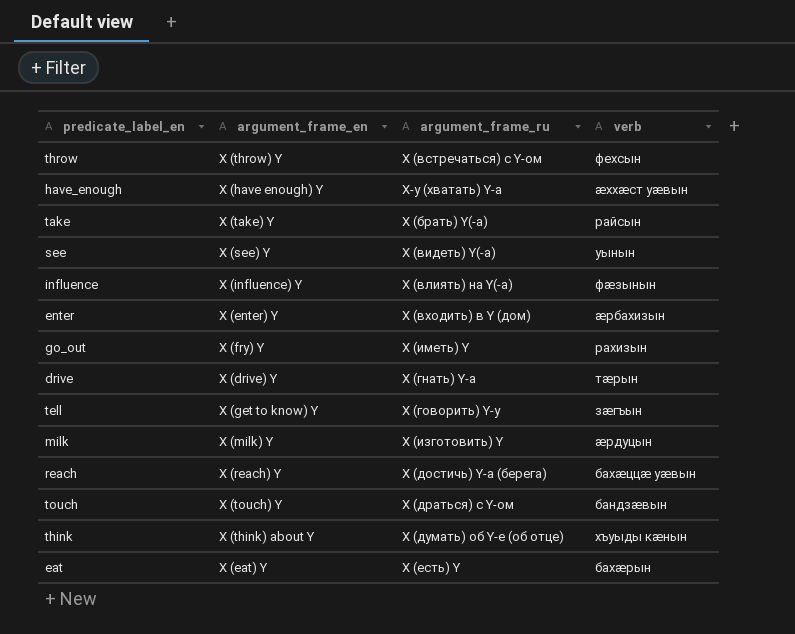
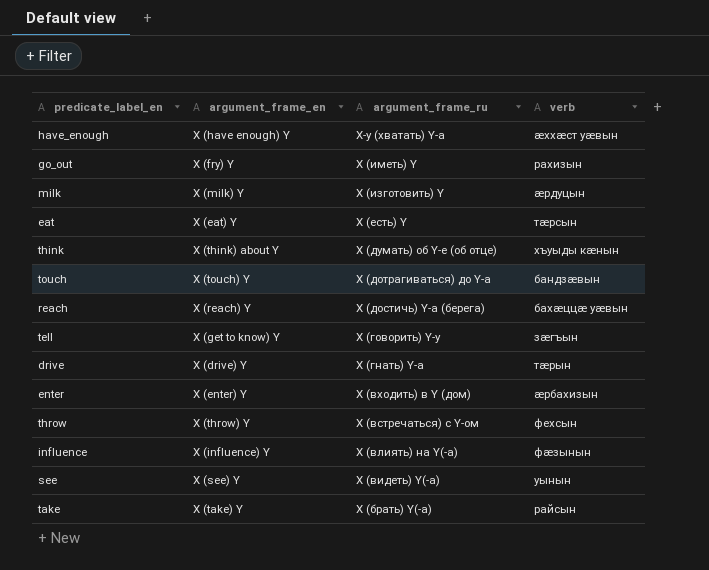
row order: none -> argument_frame_ru descending
eat | verb: бахæрын -> тæрсын
touch | argument_frame_ru: X (драться) с Y-ом -> X (дотрагиваться) до Y-а

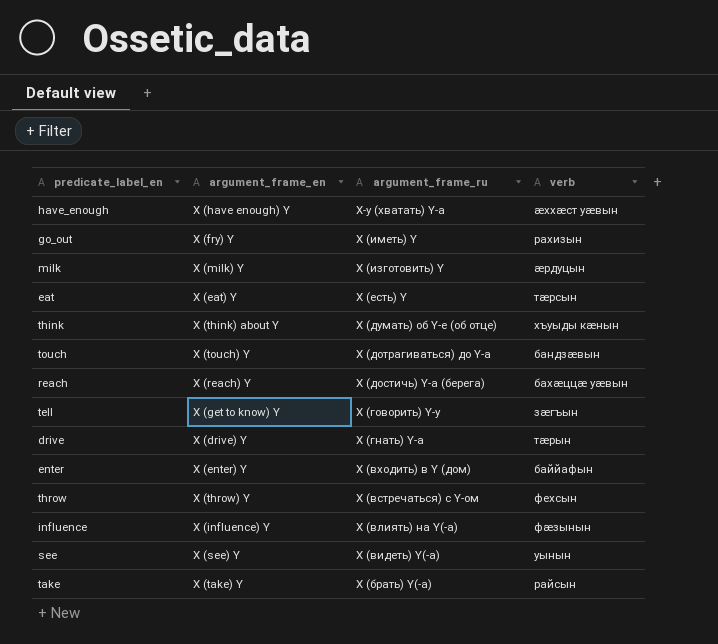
enter | verb: æрбахизын -> баййафын

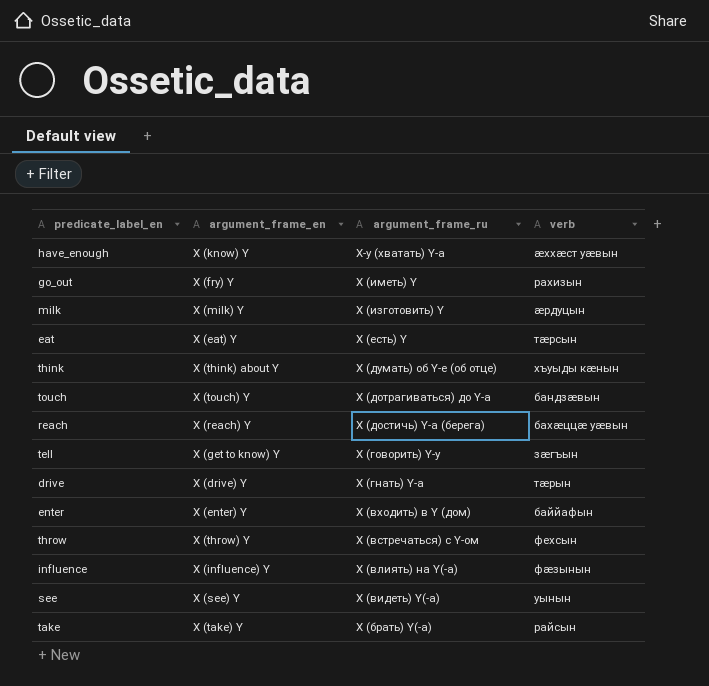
have_enough | argument_frame_en: X (have enough) Y -> X (know) Y

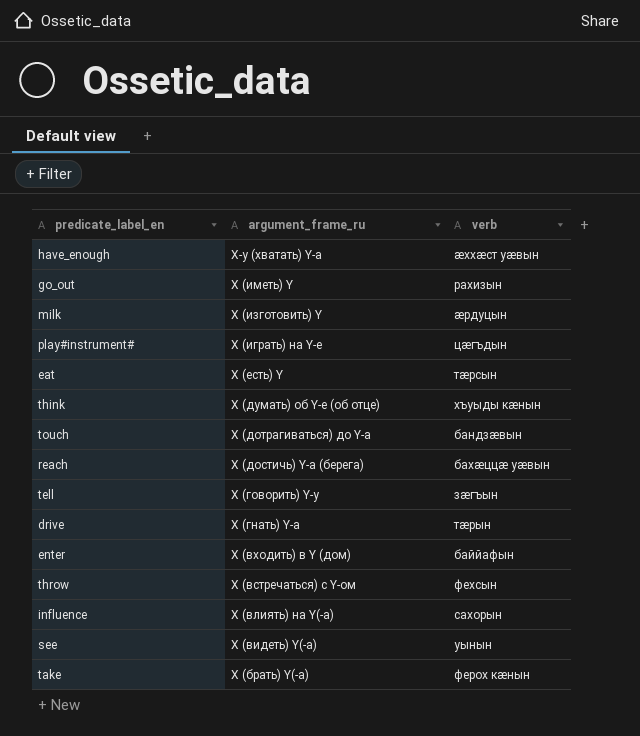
column argument_frame_en | position: 2 -> none
row play#instrument#: none -> X (играть) на Y-е | цæгъдын
influence | verb: фæзынын -> сахорын
take | verb: райсын -> ферох кæнын

